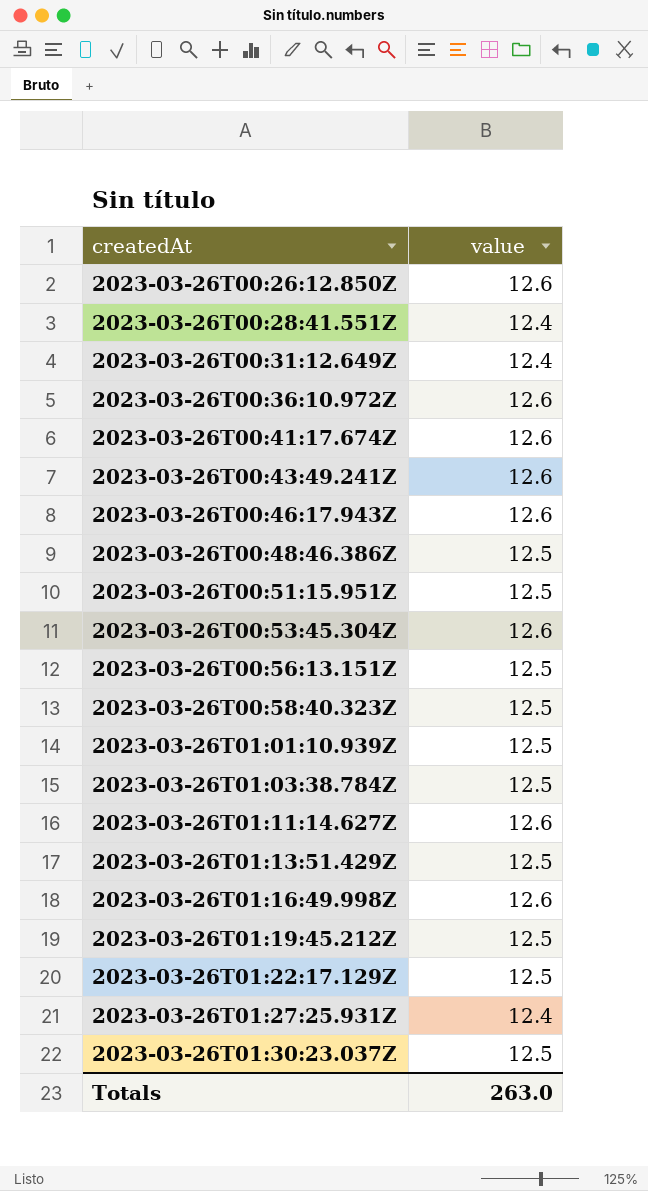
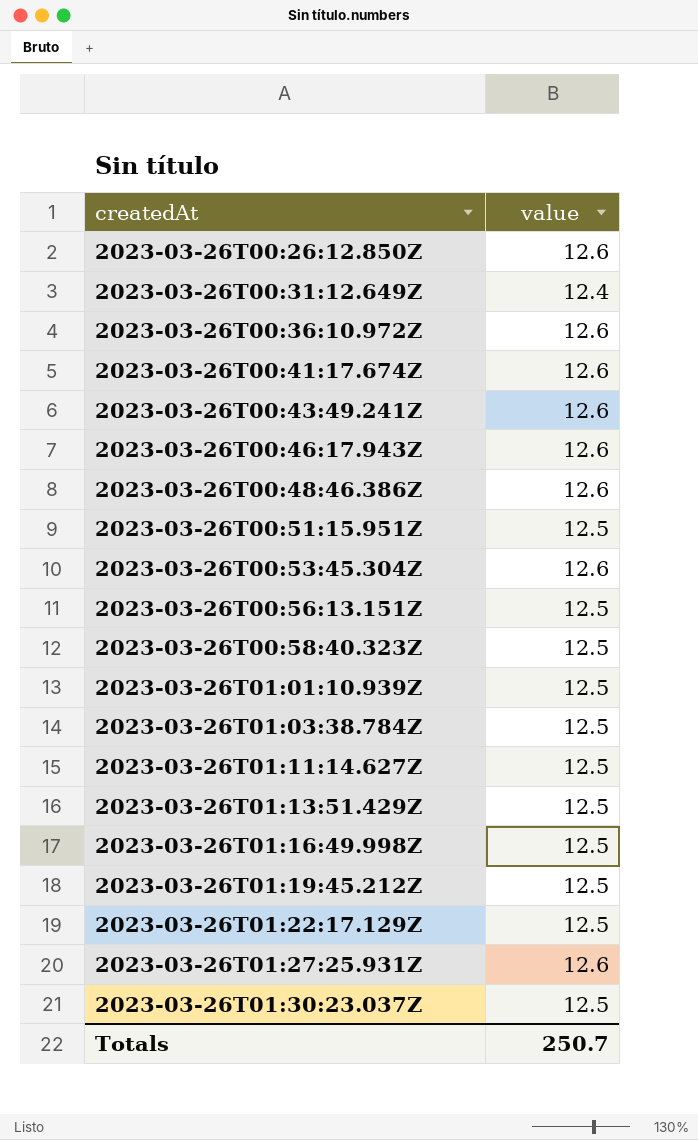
row 2023-03-26T00:28:41.551Z: 12.4 -> none
2023-03-26T00:48:46.386Z | value: 12.5 -> 12.6
2023-03-26T01:11:14.627Z | value: 12.6 -> 12.5
2023-03-26T01:16:49.998Z | value: 12.6 -> 12.5
2023-03-26T01:27:25.931Z | value: 12.4 -> 12.6
Totals | value: 263.0 -> 250.7

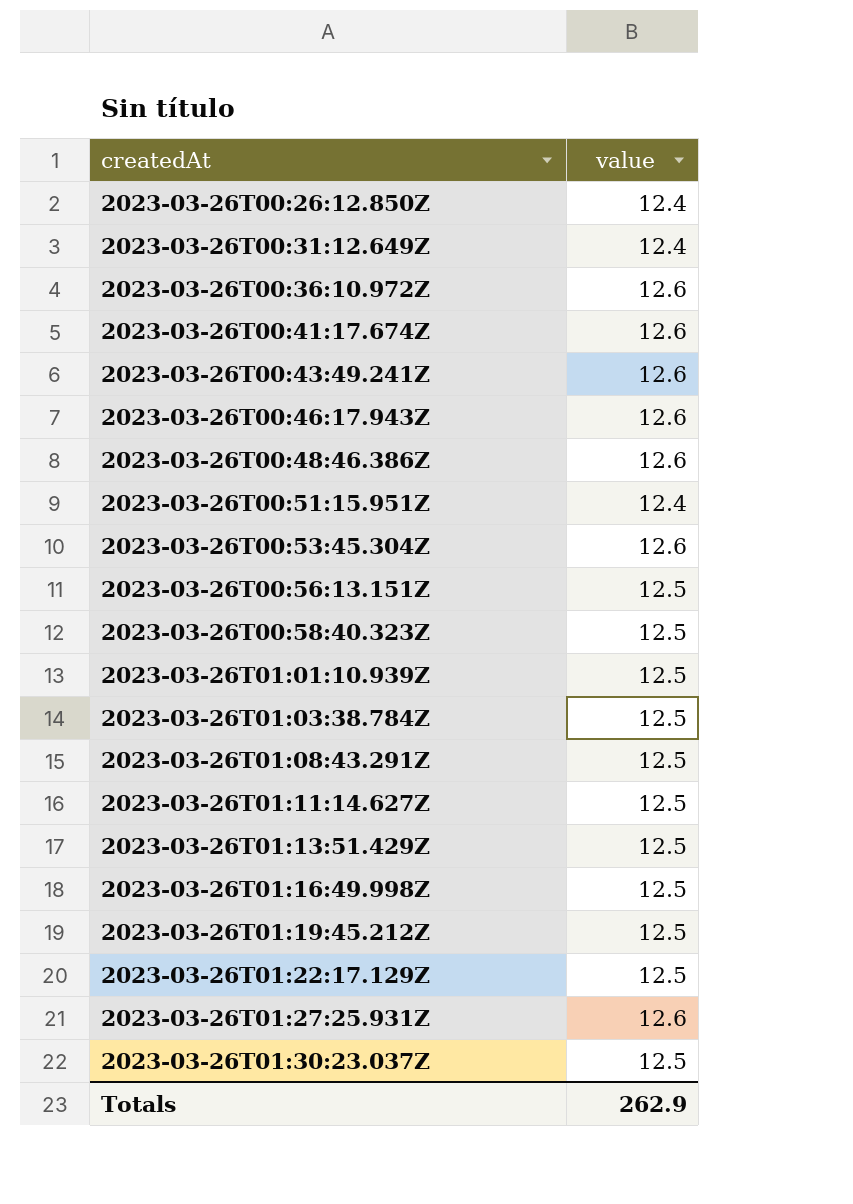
2023-03-26T00:26:12.850Z | value: 12.6 -> 12.4
2023-03-26T00:51:15.951Z | value: 12.5 -> 12.4
row 2023-03-26T01:08:43.291Z: none -> 12.5
Totals | value: 250.7 -> 262.9

